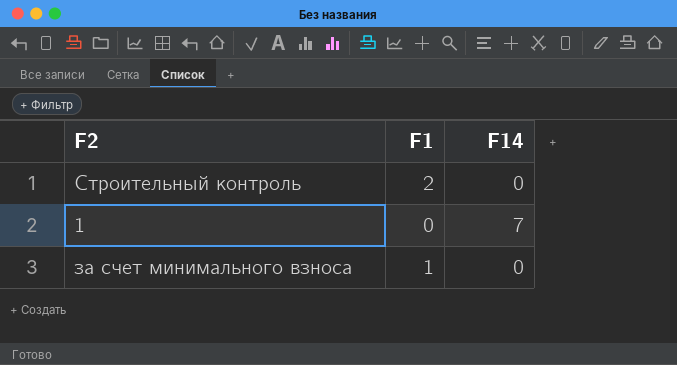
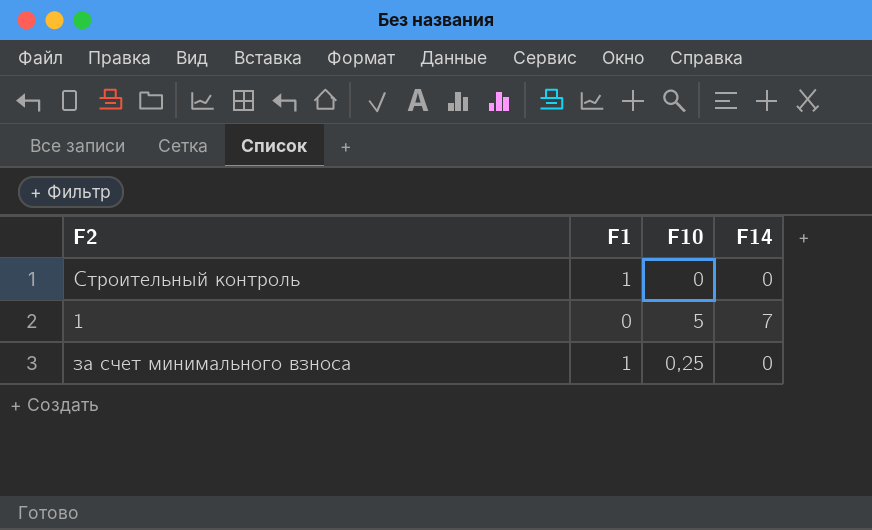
column F10 | position: none -> 3
Строительный контроль | F1: 2 -> 1

